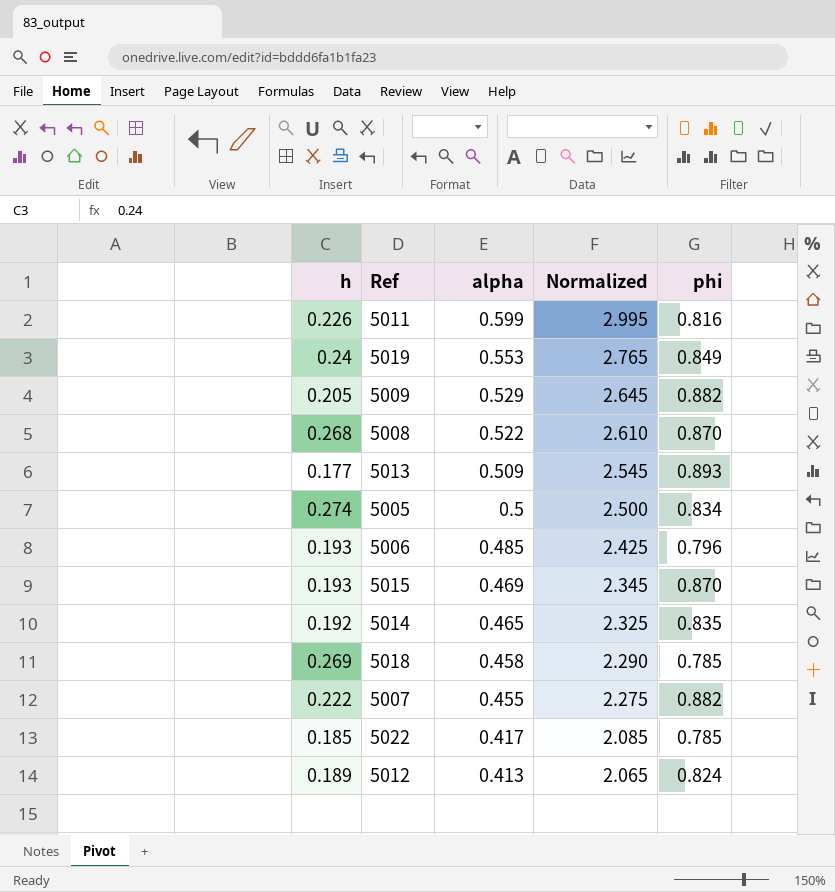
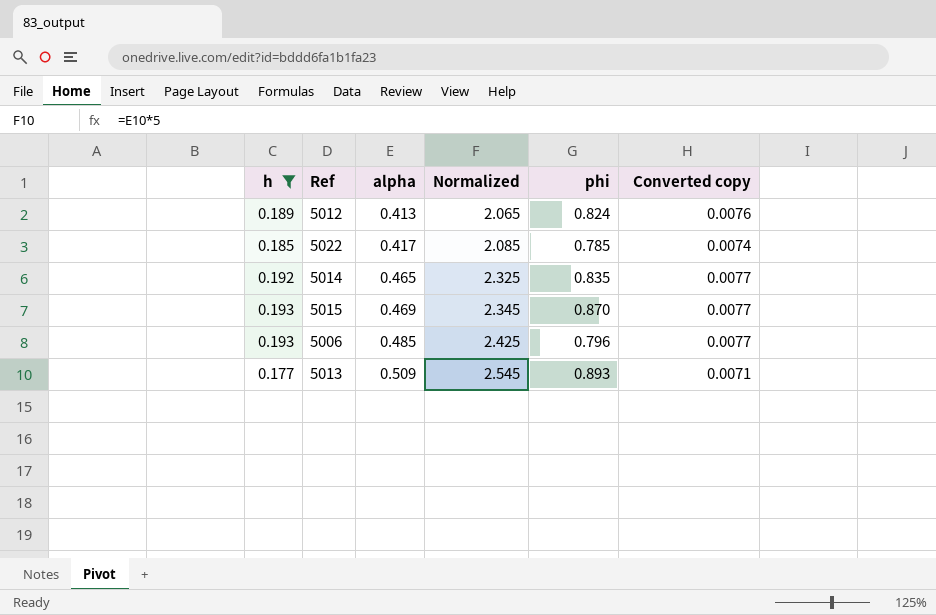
filter: none -> h <= 0.193
row order: alpha descending -> alpha ascending
column Converted copy | formula: none -> [h] * 0.04

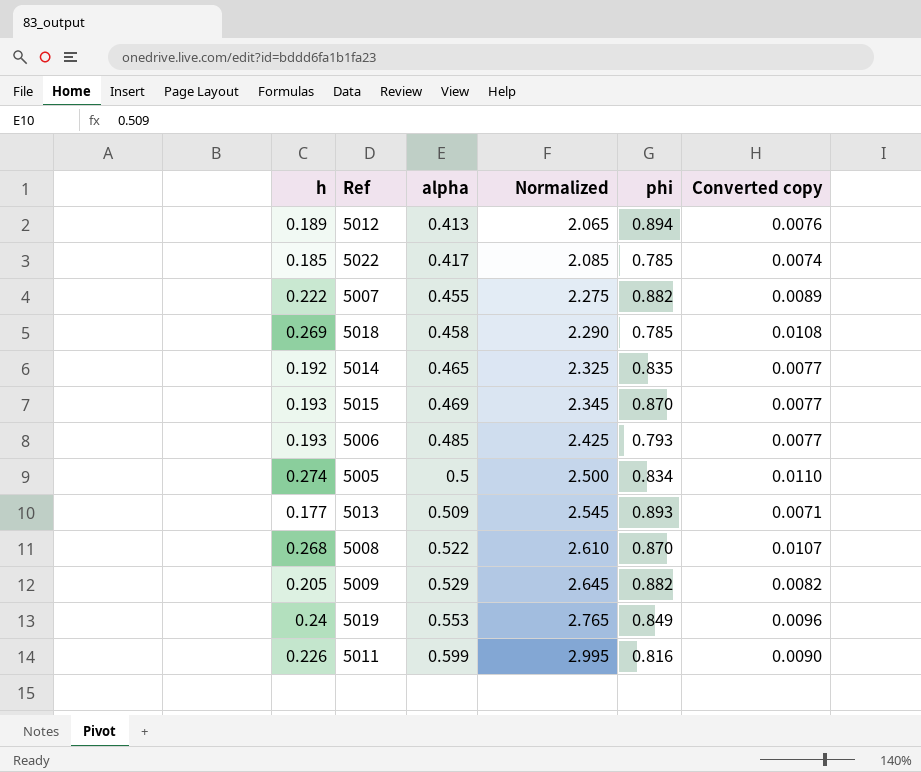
filter: h <= 0.193 -> none
5012 | phi: 0.824 -> 0.894
5006 | phi: 0.796 -> 0.793

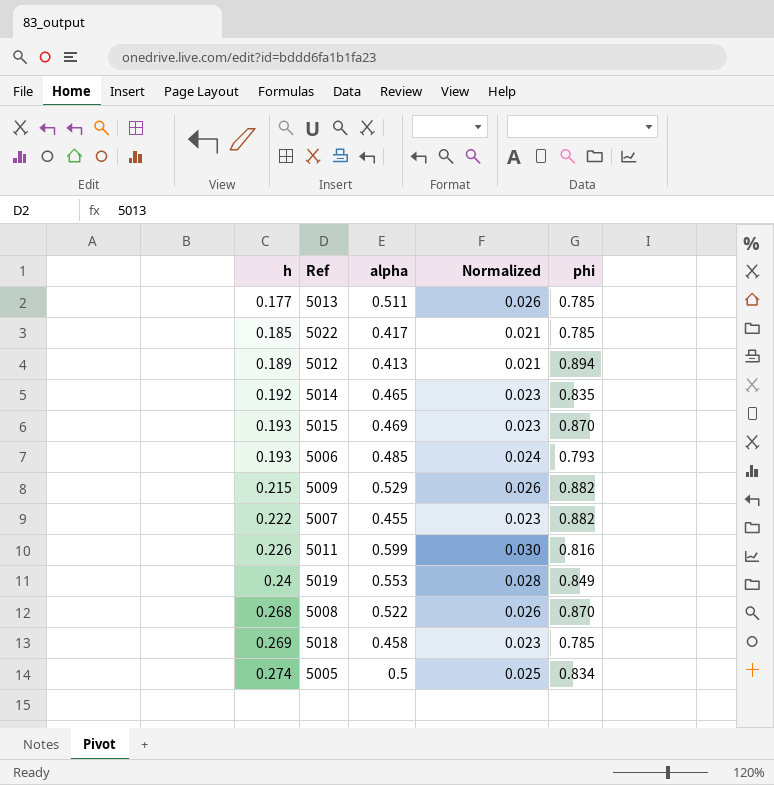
row order: alpha ascending -> h ascending
column Converted copy | formula: [h] * 0.04 -> none
column Normalized | formula: [alpha] * 5 -> [alpha] * 0.05
5013 | alpha: 0.509 -> 0.511
5013 | phi: 0.893 -> 0.785
5009 | h: 0.205 -> 0.215

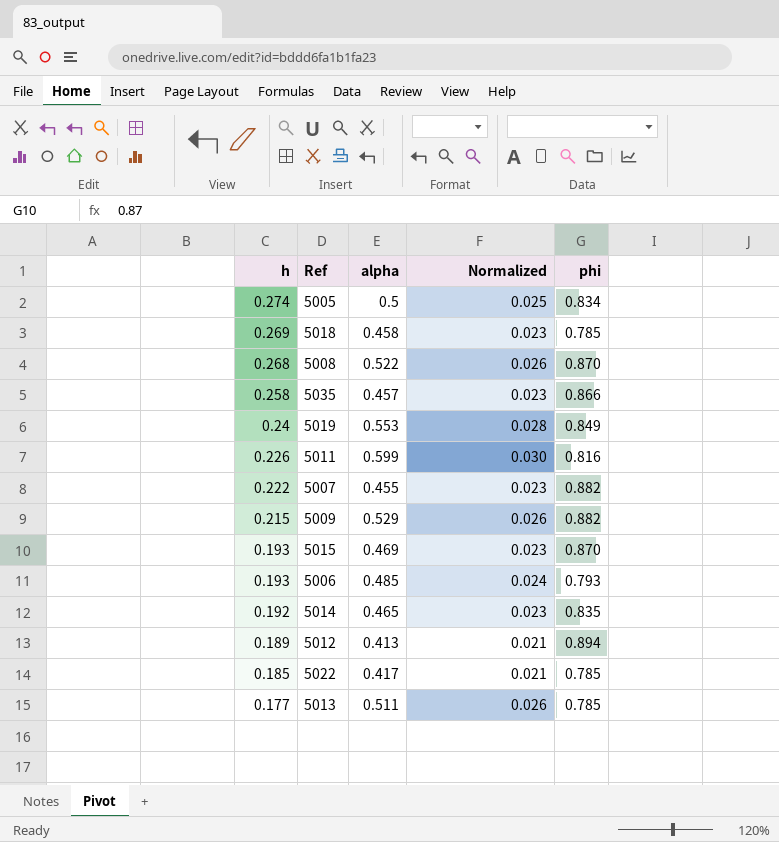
row order: h ascending -> h descending
row 5035: none -> 0.258 | 0.457 | 0.023 | 0.866

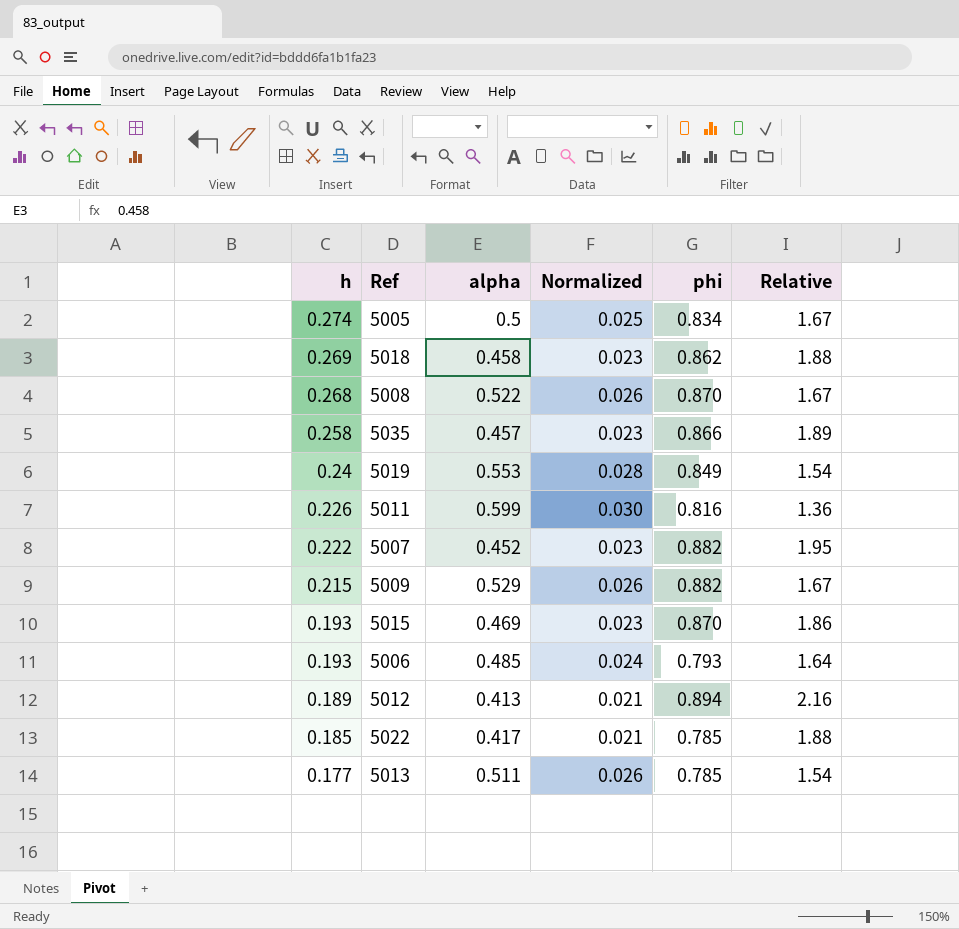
column Relative | formula: none -> [phi] / [alpha]
row 5014: 0.192 | 0.465 | 0.023 | 0.835 -> none
5018 | phi: 0.785 -> 0.862
5007 | alpha: 0.455 -> 0.452

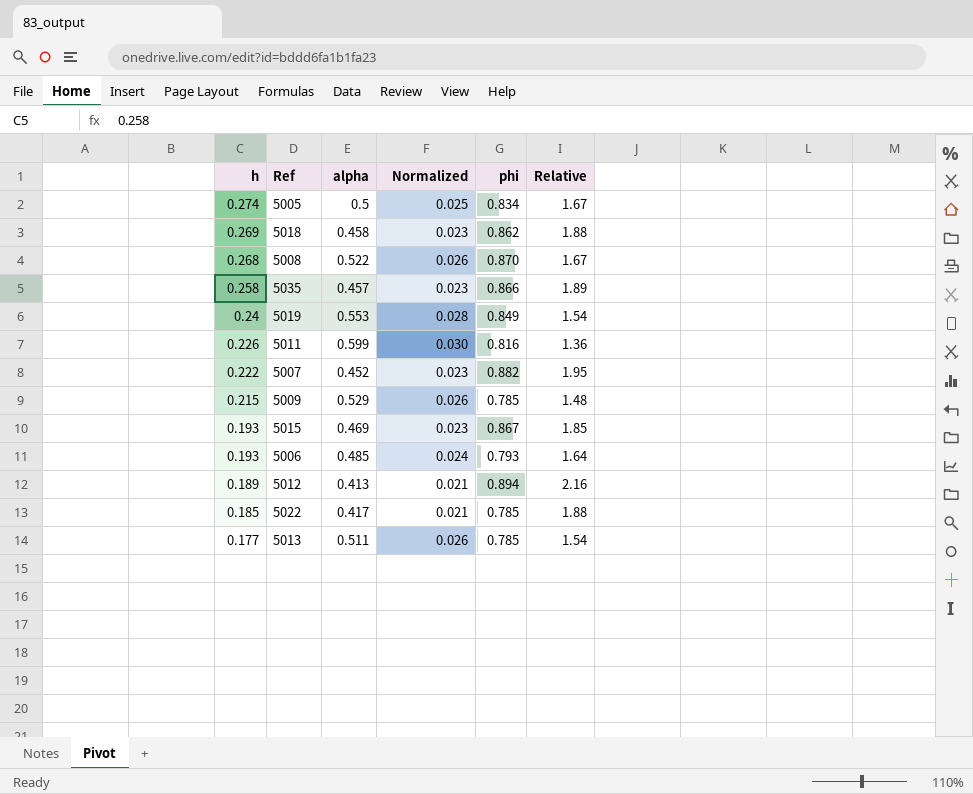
5009 | phi: 0.882 -> 0.785
5009 | Relative: 1.67 -> 1.48
5015 | phi: 0.870 -> 0.867
5015 | Relative: 1.86 -> 1.85

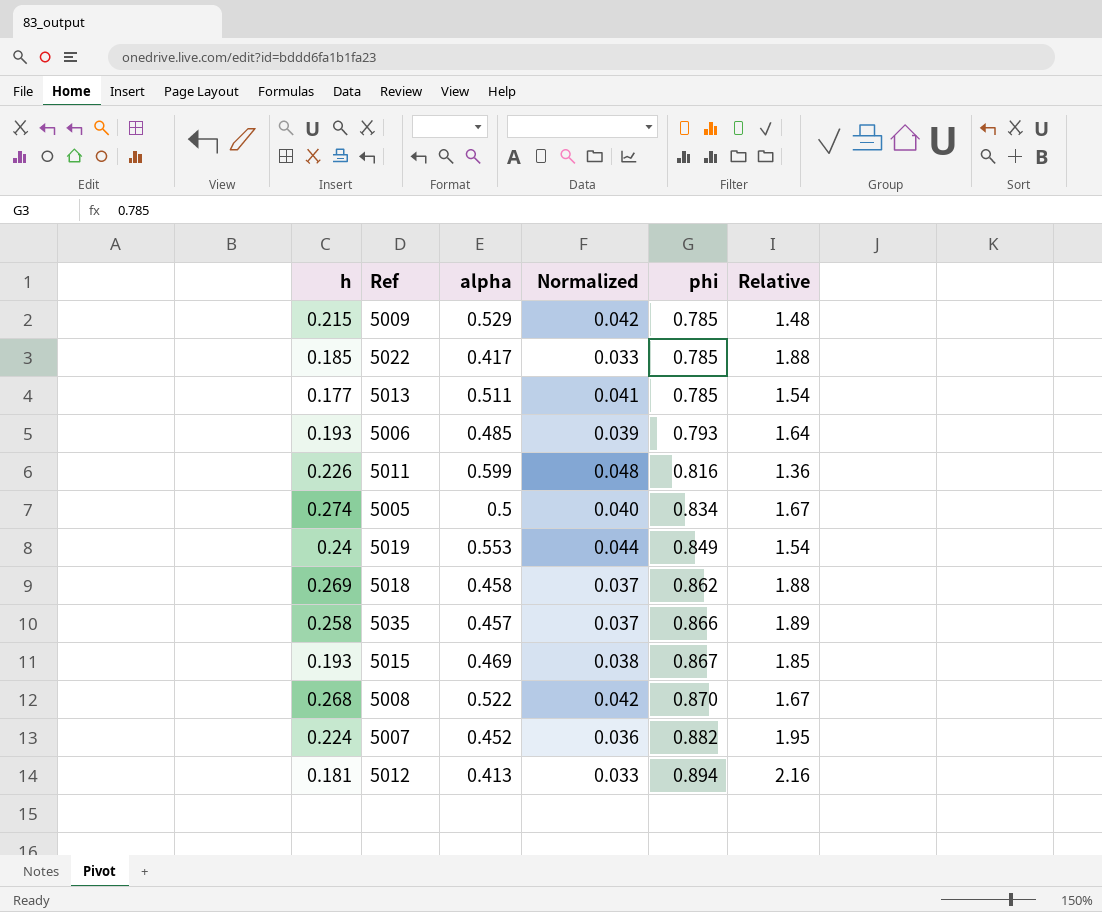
row order: h descending -> phi ascending
column Normalized | formula: [alpha] * 0.05 -> [alpha] * 0.08
5007 | h: 0.222 -> 0.224
5012 | h: 0.189 -> 0.181

